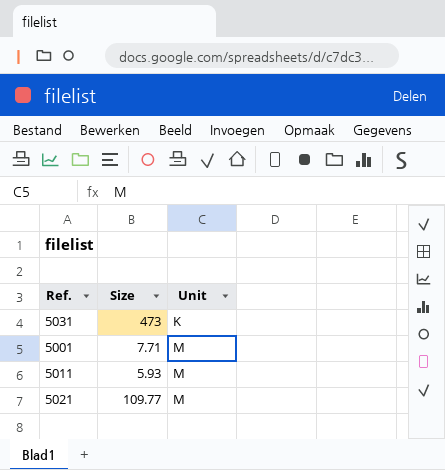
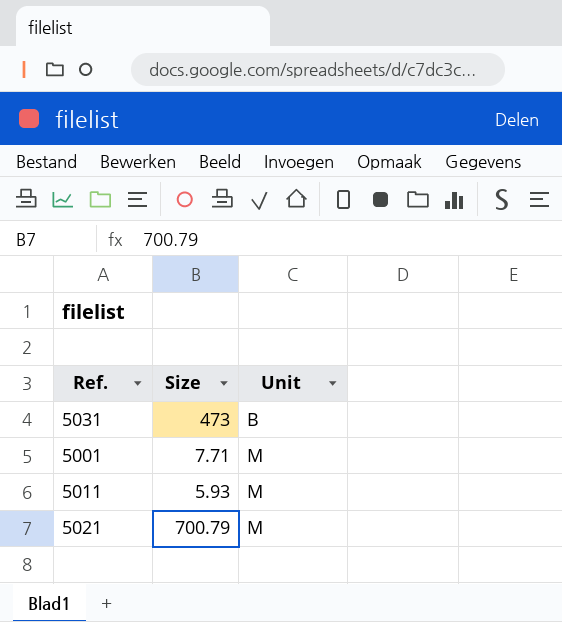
5031 | Unit: K -> B
5021 | Size: 109.77 -> 700.79

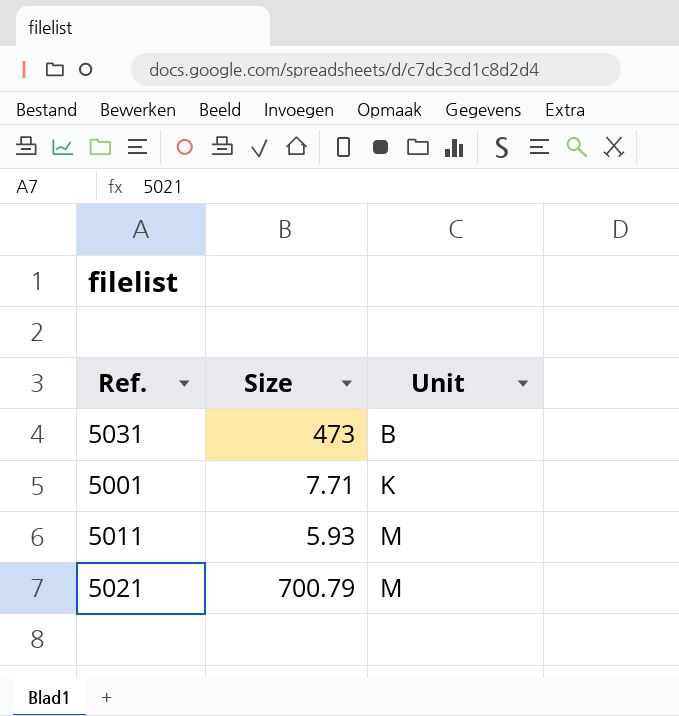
5001 | Unit: M -> K

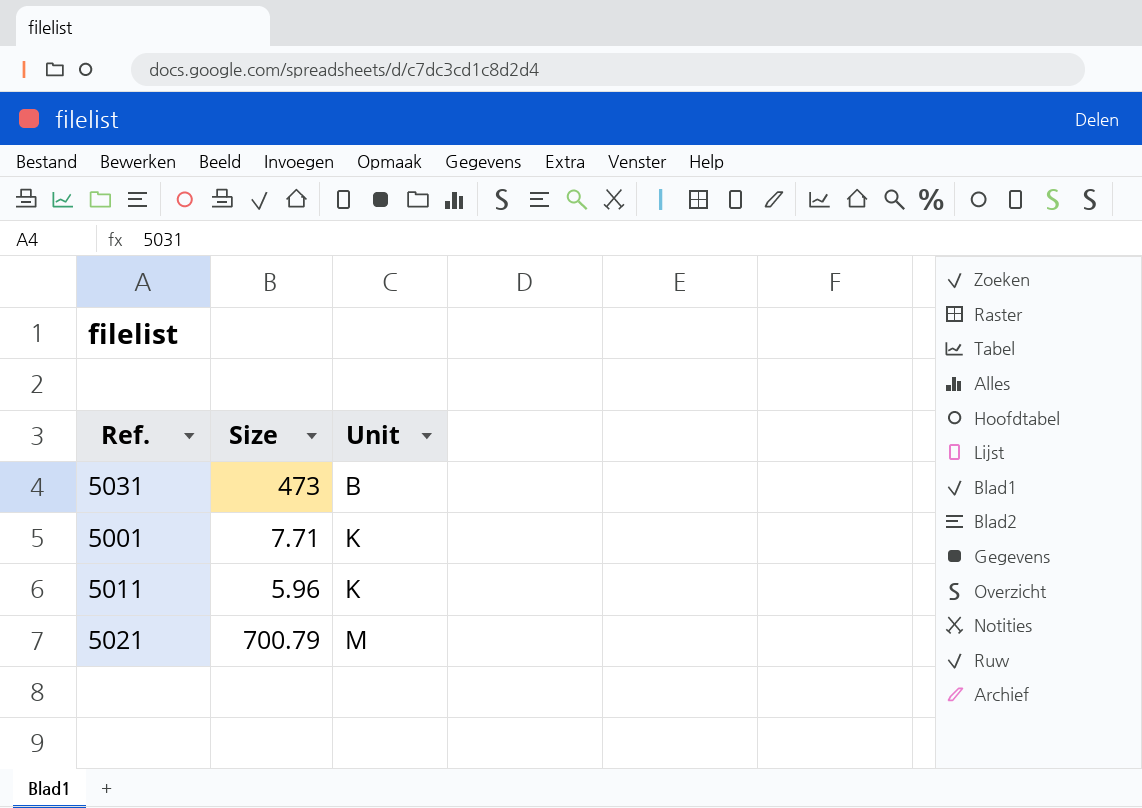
5011 | Size: 5.93 -> 5.96
5011 | Unit: M -> K

